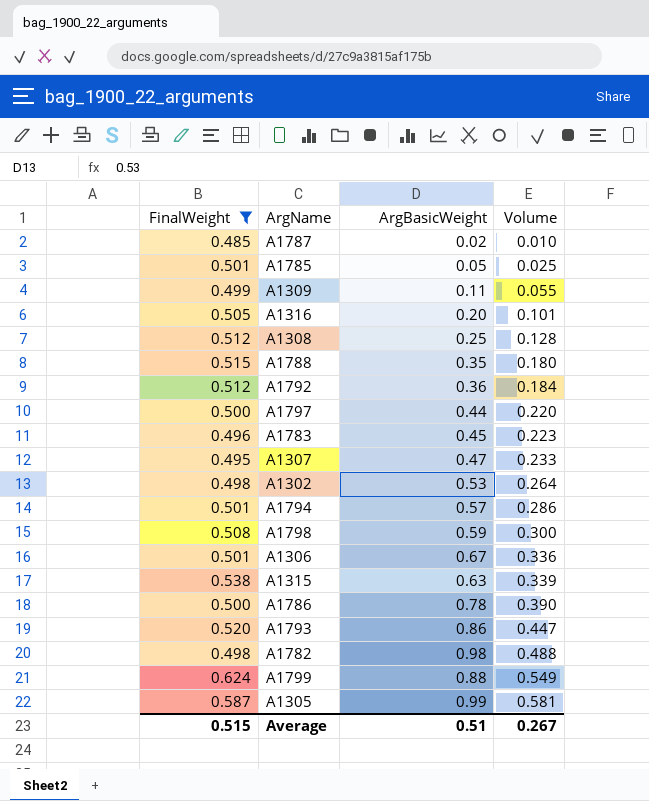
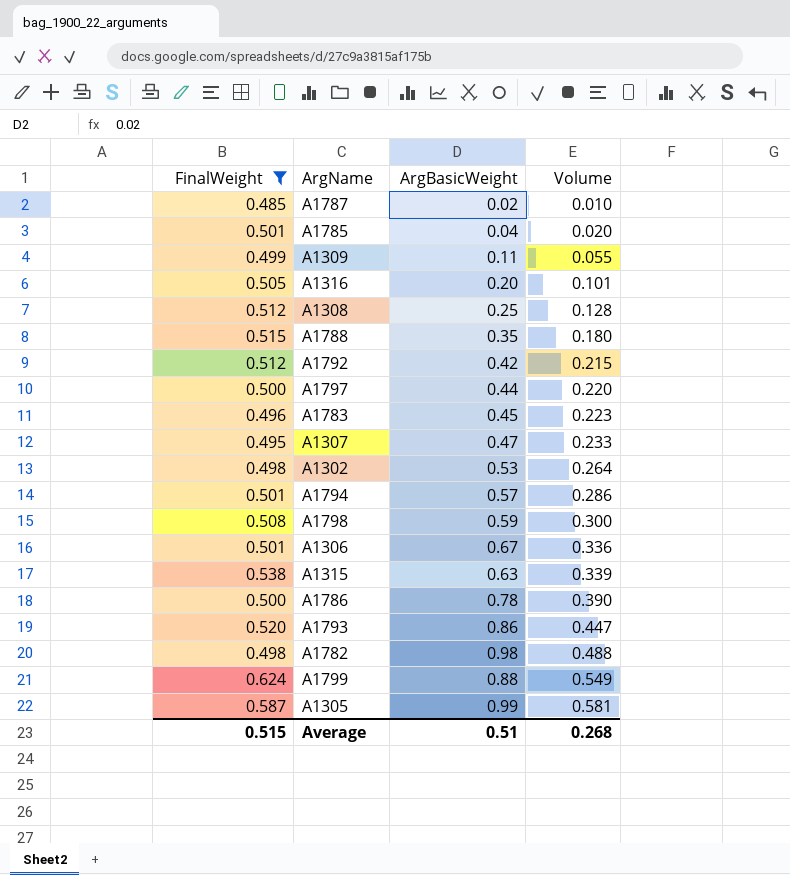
A1785 | ArgBasicWeight: 0.05 -> 0.04
A1785 | Volume: 0.025 -> 0.020
A1792 | ArgBasicWeight: 0.36 -> 0.42
A1792 | Volume: 0.184 -> 0.215
Average | Volume: 0.267 -> 0.268

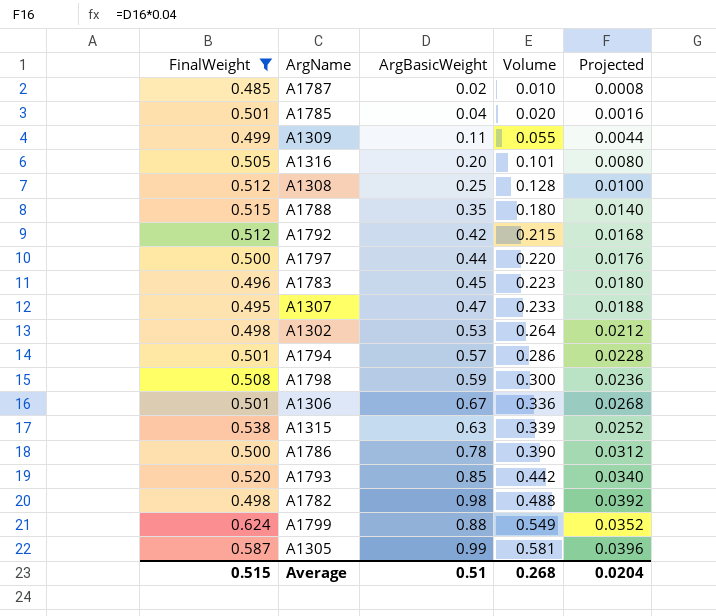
column Projected | formula: none -> [ArgBasicWeight] * 0.04
A1793 | ArgBasicWeight: 0.86 -> 0.85
A1793 | Volume: 0.447 -> 0.442

